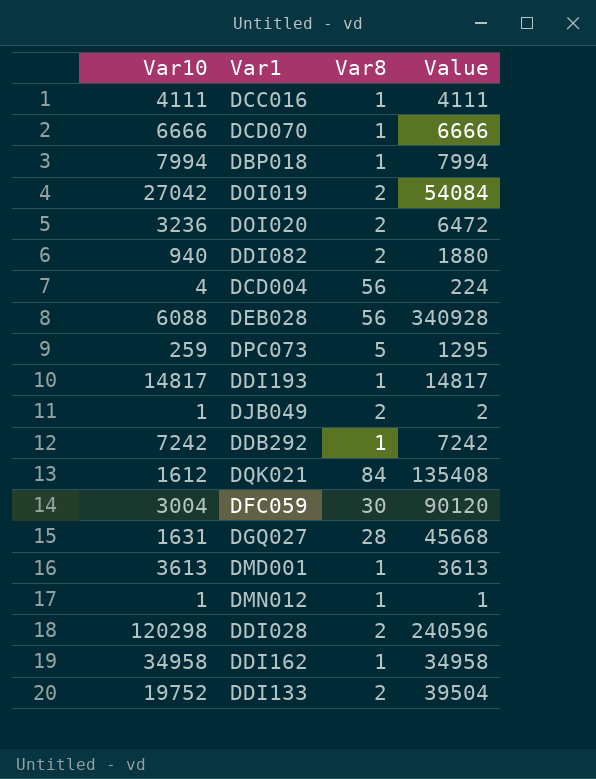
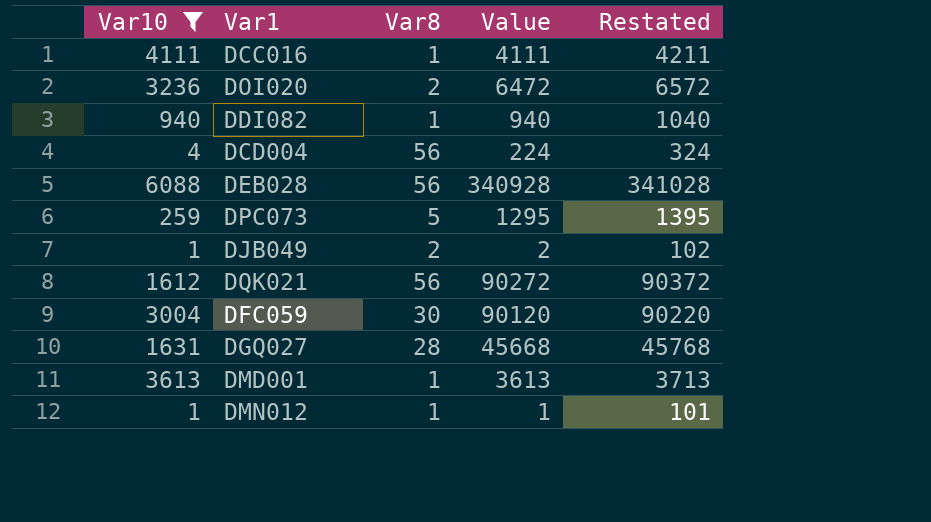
filter: none -> Var10 <= 6088
column Restated | formula: none -> [Value] + 100
DDI082 | Var8: 2 -> 1
DDI082 | Value: 1880 -> 940
DQK021 | Var8: 84 -> 56
DQK021 | Value: 135408 -> 90272

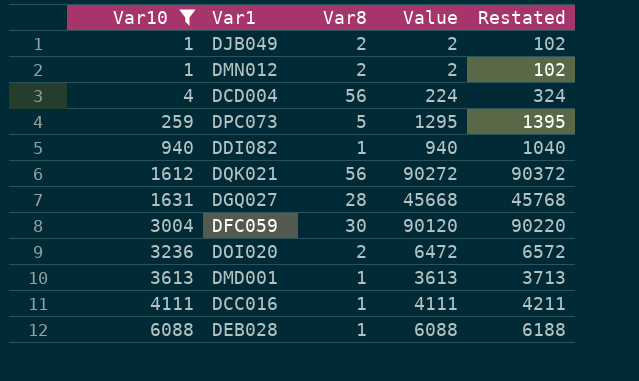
row order: none -> Var10 ascending
DMN012 | Var8: 1 -> 2
DMN012 | Value: 1 -> 2
DMN012 | Restated: 101 -> 102
DEB028 | Var8: 56 -> 1
DEB028 | Value: 340928 -> 6088
DEB028 | Restated: 341028 -> 6188

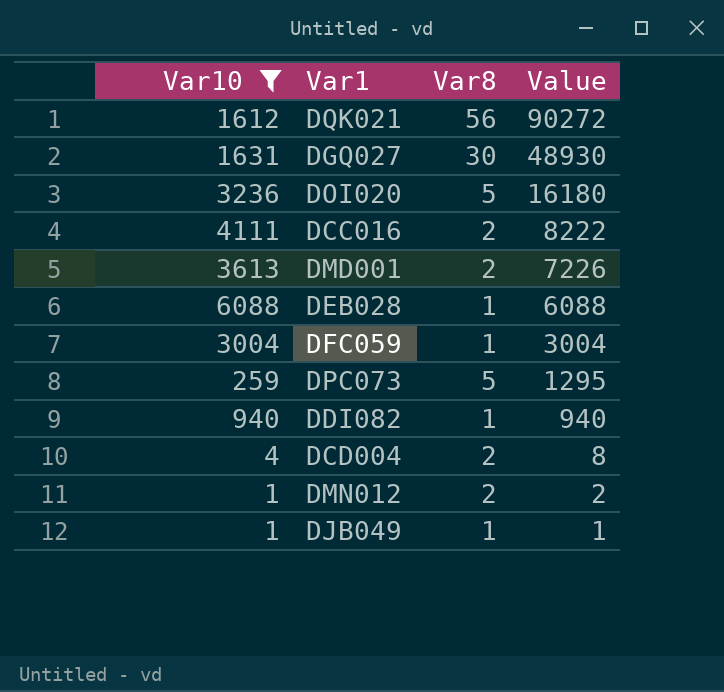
row order: Var10 ascending -> Value descending
column Restated | formula: [Value] + 100 -> none
DGQ027 | Var8: 28 -> 30
DGQ027 | Value: 45668 -> 48930
DOI020 | Var8: 2 -> 5
DOI020 | Value: 6472 -> 16180
DCC016 | Var8: 1 -> 2
DCC016 | Value: 4111 -> 8222
DMD001 | Var8: 1 -> 2
DMD001 | Value: 3613 -> 7226
DFC059 | Var8: 30 -> 1
DFC059 | Value: 90120 -> 3004
DCD004 | Var8: 56 -> 2
DCD004 | Value: 224 -> 8
DJB049 | Var8: 2 -> 1
DJB049 | Value: 2 -> 1

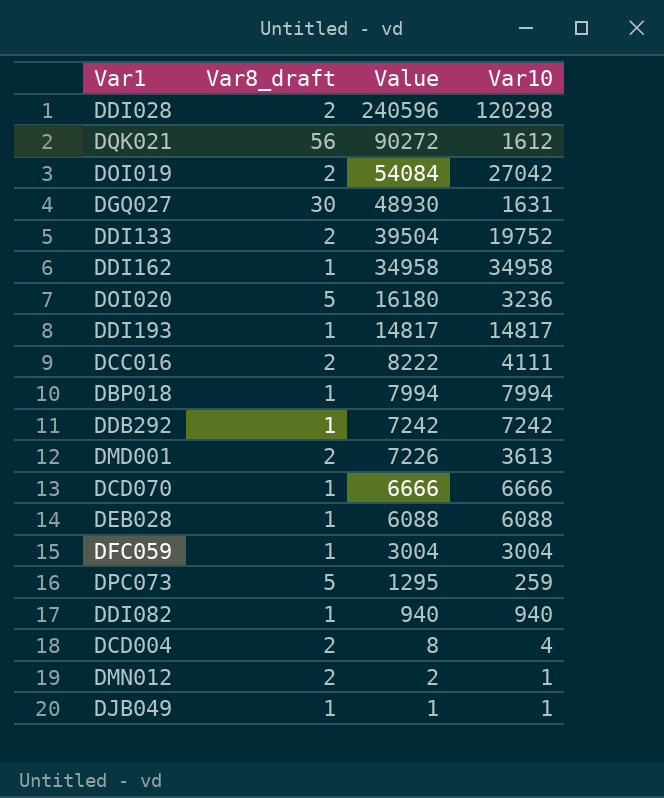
filter: Var10 <= 6088 -> none
column name: Var8 -> Var8_draft
column Var10 | position: 1 -> 4

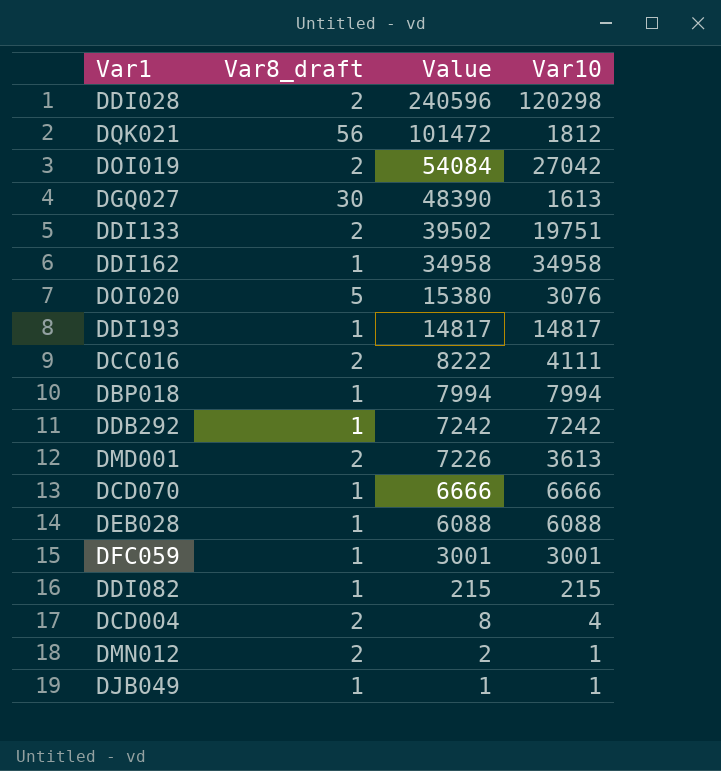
row DPC073: 5 | 1295 | 259 -> none
DQK021 | Value: 90272 -> 101472
DQK021 | Var10: 1612 -> 1812
DGQ027 | Value: 48930 -> 48390
DGQ027 | Var10: 1631 -> 1613
DDI133 | Value: 39504 -> 39502
DDI133 | Var10: 19752 -> 19751
DOI020 | Value: 16180 -> 15380
DOI020 | Var10: 3236 -> 3076
DFC059 | Value: 3004 -> 3001
DFC059 | Var10: 3004 -> 3001
DDI082 | Value: 940 -> 215
DDI082 | Var10: 940 -> 215

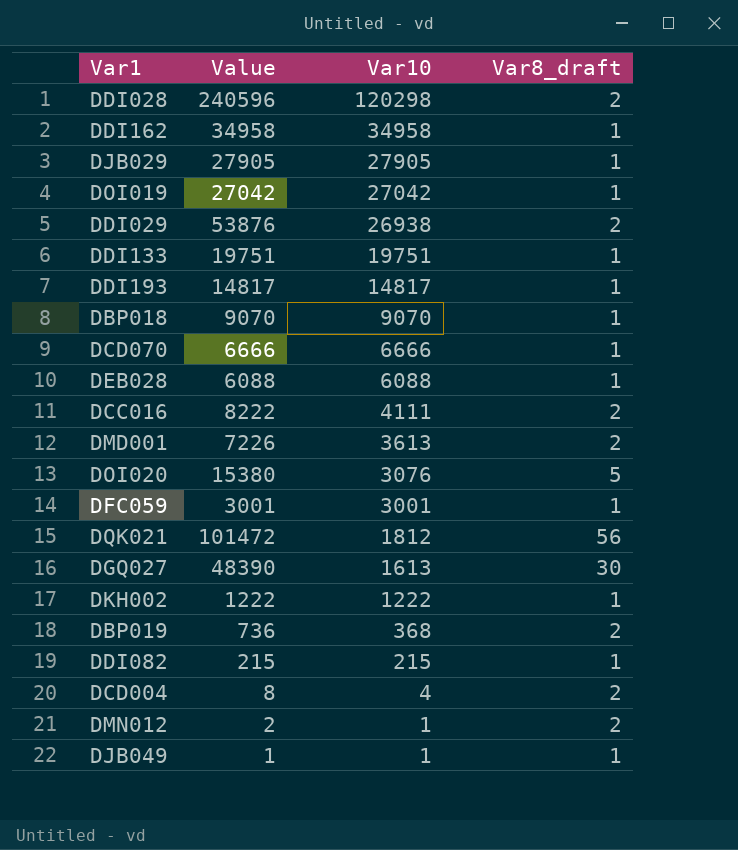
row order: Value descending -> Var10 descending
column Var8_draft | position: 2 -> 4
row DDB292: 1 | 7242 | 7242 -> none
row DJB029: none -> 27905 | 27905 | 1
DOI019 | Value: 54084 -> 27042
DOI019 | Var8_draft: 2 -> 1
row DDI029: none -> 53876 | 26938 | 2
DDI133 | Value: 39502 -> 19751
DDI133 | Var8_draft: 2 -> 1
DBP018 | Value: 7994 -> 9070
DBP018 | Var10: 7994 -> 9070
row DKH002: none -> 1222 | 1222 | 1
row DBP019: none -> 736 | 368 | 2

